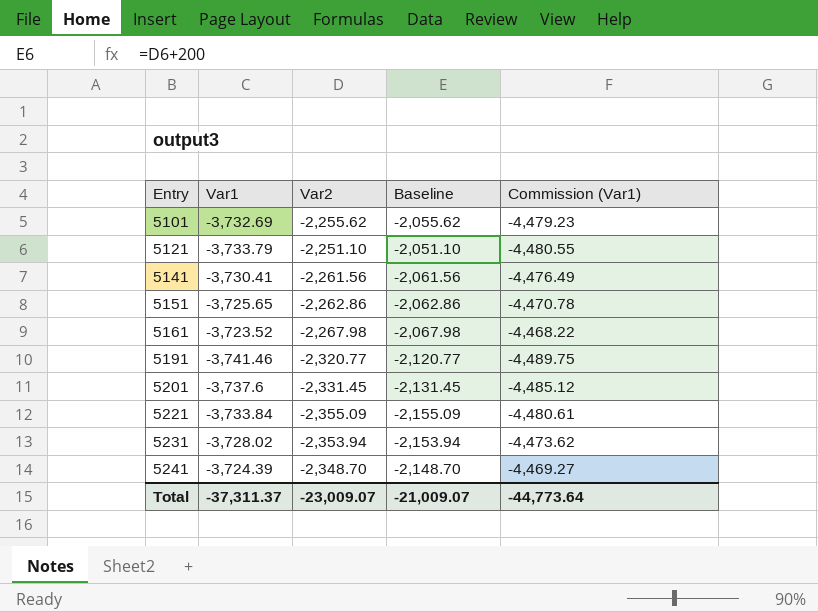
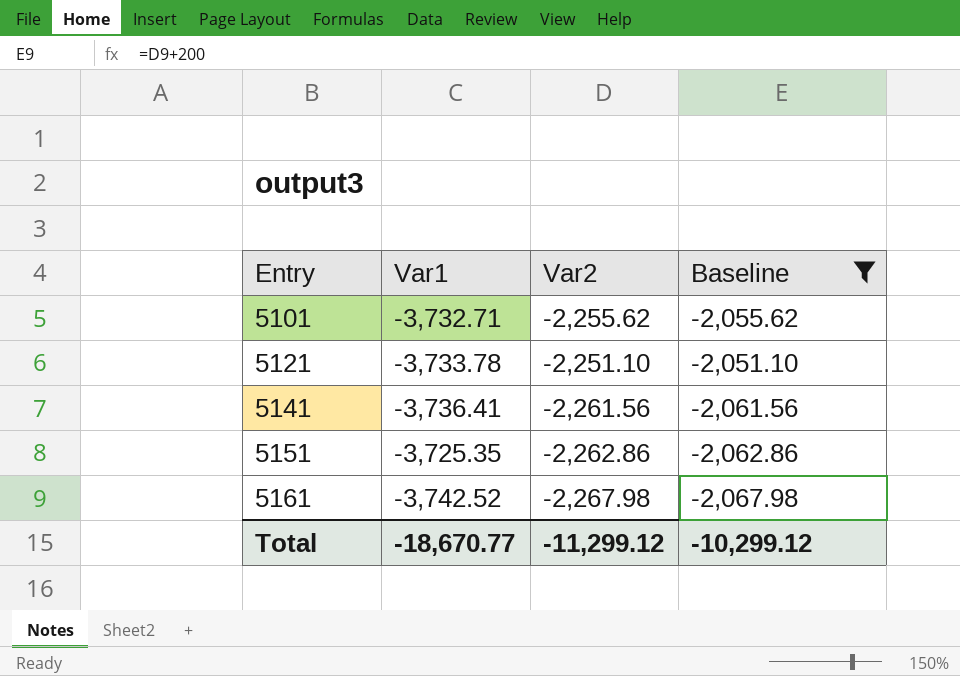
filter: none -> Baseline >= -2,067.98
column Commission (Var1) | formula: [Var1] * 1.2 -> none
5101 | Var1: -3,732.69 -> -3,732.71
5121 | Var1: -3,733.79 -> -3,733.78
5141 | Var1: -3,730.41 -> -3,736.41
5151 | Var1: -3,725.65 -> -3,725.35
5161 | Var1: -3,723.52 -> -3,742.52
Total | Var1: -37,311.37 -> -18,670.77
Total | Var2: -23,009.07 -> -11,299.12
Total | Baseline: -21,009.07 -> -10,299.12

